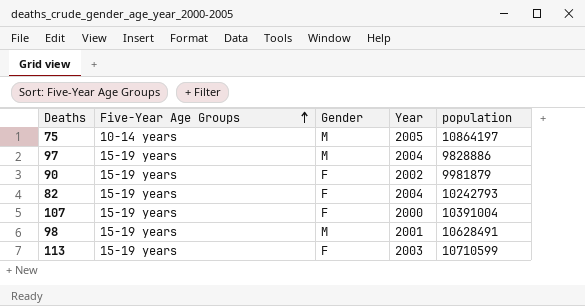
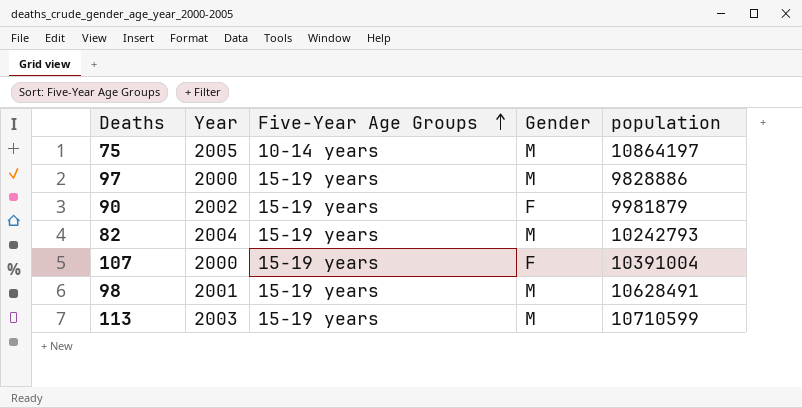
column Year | position: 4 -> 2
97 | Year: 2004 -> 2000
82 | Gender: F -> M
113 | Gender: F -> M

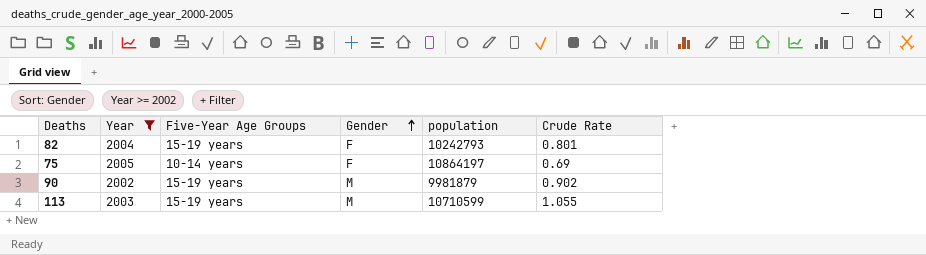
filter: none -> Year >= 2002
row order: Five-Year Age Groups ascending -> Gender ascending
column Crude Rate | position: none -> 6
82 | Gender: M -> F
75 | Gender: M -> F
90 | Gender: F -> M

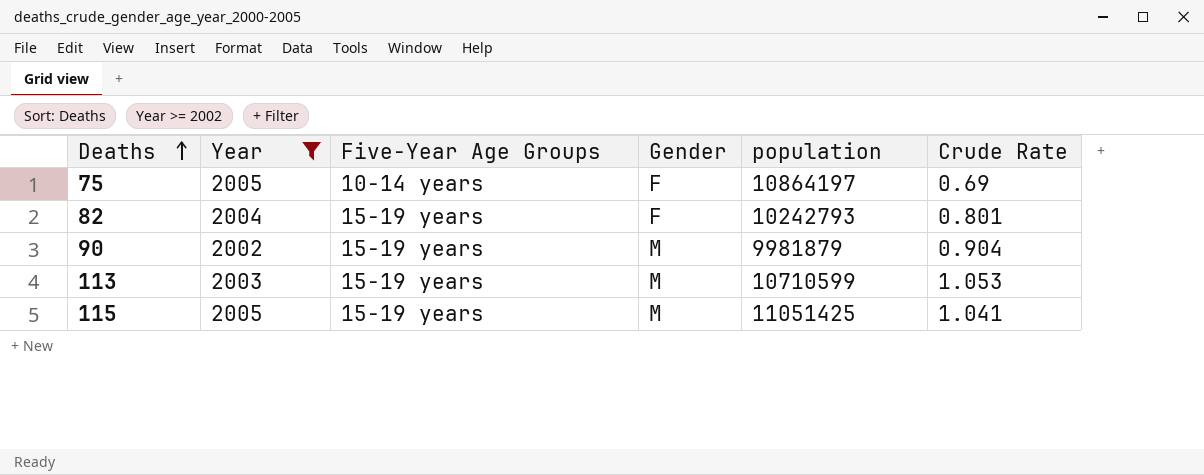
row order: Gender ascending -> Deaths ascending
90 | Crude Rate: 0.902 -> 0.904
113 | Crude Rate: 1.055 -> 1.053
row 115: none -> 2005 | 15-19 years | M | 11051425 | 1.041

